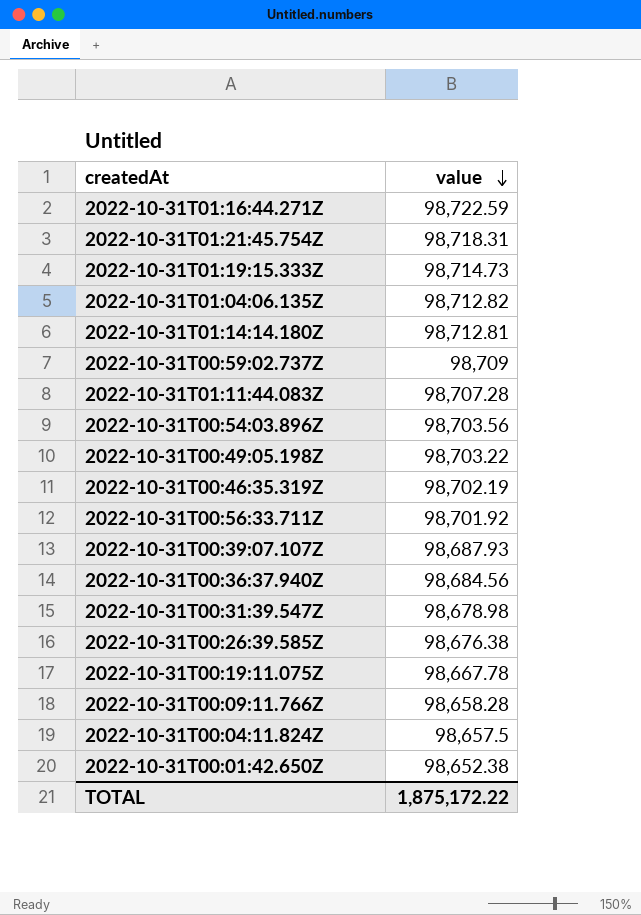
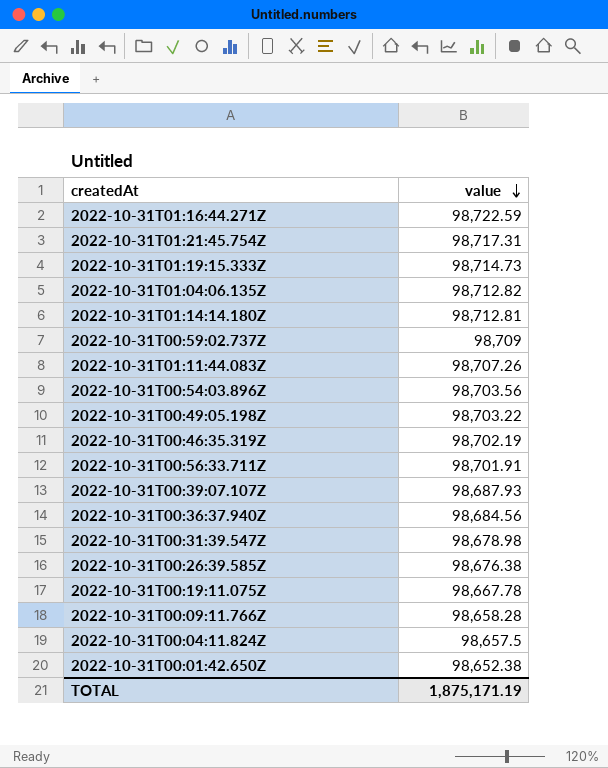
2022-10-31T01:21:45.754Z | value: 98,718.31 -> 98,717.31
2022-10-31T01:11:44.083Z | value: 98,707.28 -> 98,707.26
2022-10-31T00:56:33.711Z | value: 98,701.92 -> 98,701.91
TOTAL | value: 1,875,172.22 -> 1,875,171.19

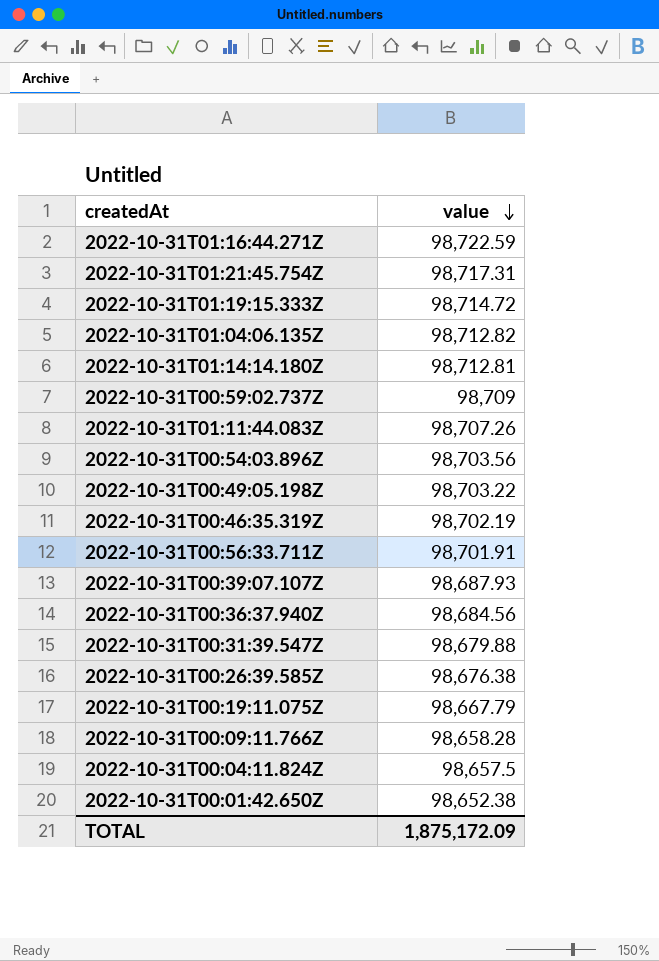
2022-10-31T01:19:15.333Z | value: 98,714.73 -> 98,714.72
2022-10-31T00:31:39.547Z | value: 98,678.98 -> 98,679.88
2022-10-31T00:19:11.075Z | value: 98,667.78 -> 98,667.79
TOTAL | value: 1,875,171.19 -> 1,875,172.09

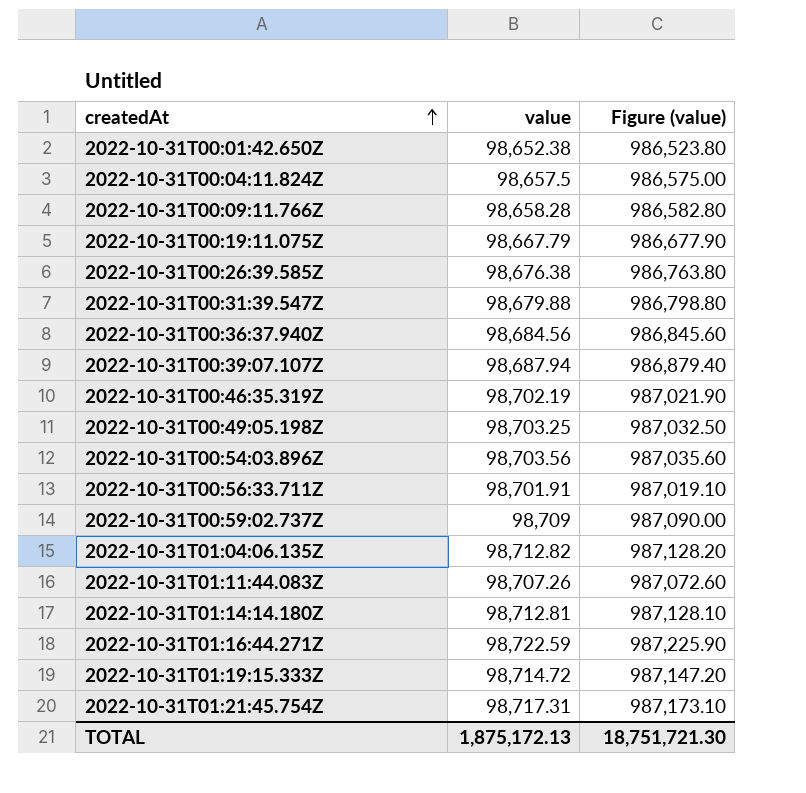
row order: value descending -> createdAt ascending
column Figure (value) | formula: none -> [value] * 10
2022-10-31T00:39:07.107Z | value: 98,687.93 -> 98,687.94
2022-10-31T00:49:05.198Z | value: 98,703.22 -> 98,703.25
TOTAL | value: 1,875,172.09 -> 1,875,172.13

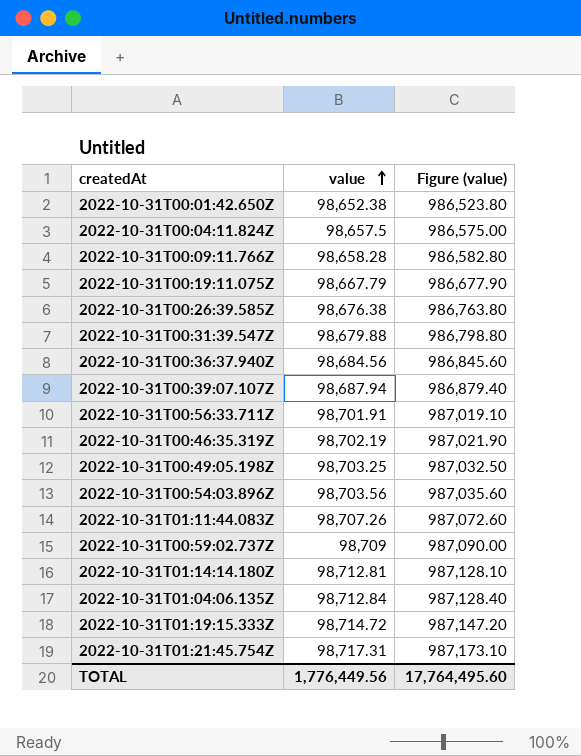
row order: createdAt ascending -> value ascending
row 2022-10-31T01:16:44.271Z: 98,722.59 | 987,225.90 -> none
2022-10-31T01:04:06.135Z | value: 98,712.82 -> 98,712.84
2022-10-31T01:04:06.135Z | Figure (value): 987,128.20 -> 987,128.40
TOTAL | value: 1,875,172.13 -> 1,776,449.56
TOTAL | Figure (value): 18,751,721.30 -> 17,764,495.60

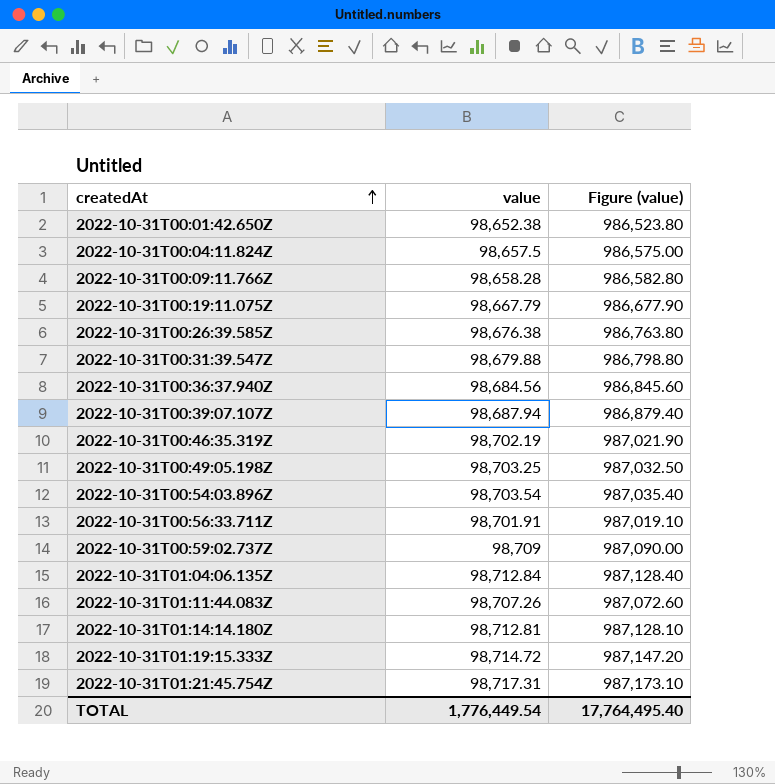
row order: value ascending -> createdAt ascending
2022-10-31T00:54:03.896Z | value: 98,703.56 -> 98,703.54
2022-10-31T00:54:03.896Z | Figure (value): 987,035.60 -> 987,035.40
TOTAL | value: 1,776,449.56 -> 1,776,449.54
TOTAL | Figure (value): 17,764,495.60 -> 17,764,495.40

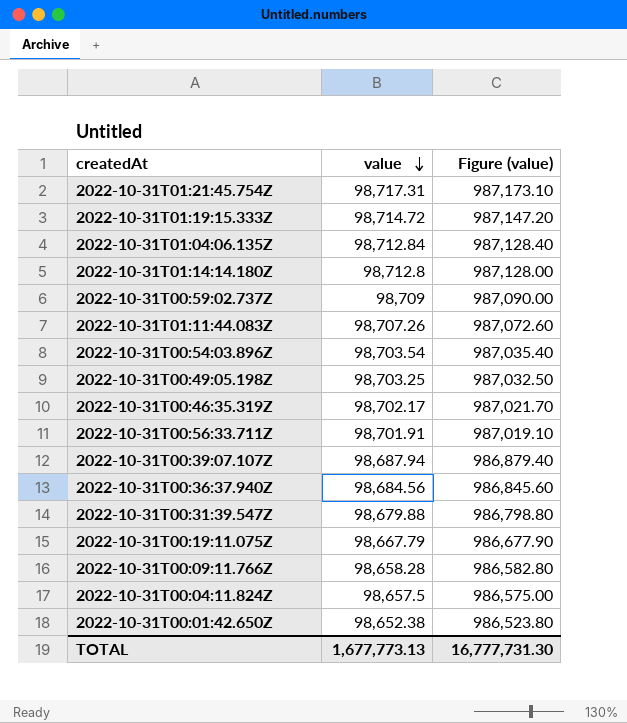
row order: createdAt ascending -> value descending
row 2022-10-31T00:26:39.585Z: 98,676.38 | 986,763.80 -> none
2022-10-31T01:14:14.180Z | value: 98,712.81 -> 98,712.8
2022-10-31T01:14:14.180Z | Figure (value): 987,128.10 -> 987,128.00
2022-10-31T00:46:35.319Z | value: 98,702.19 -> 98,702.17
2022-10-31T00:46:35.319Z | Figure (value): 987,021.90 -> 987,021.70
TOTAL | value: 1,776,449.54 -> 1,677,773.13
TOTAL | Figure (value): 17,764,495.40 -> 16,777,731.30

